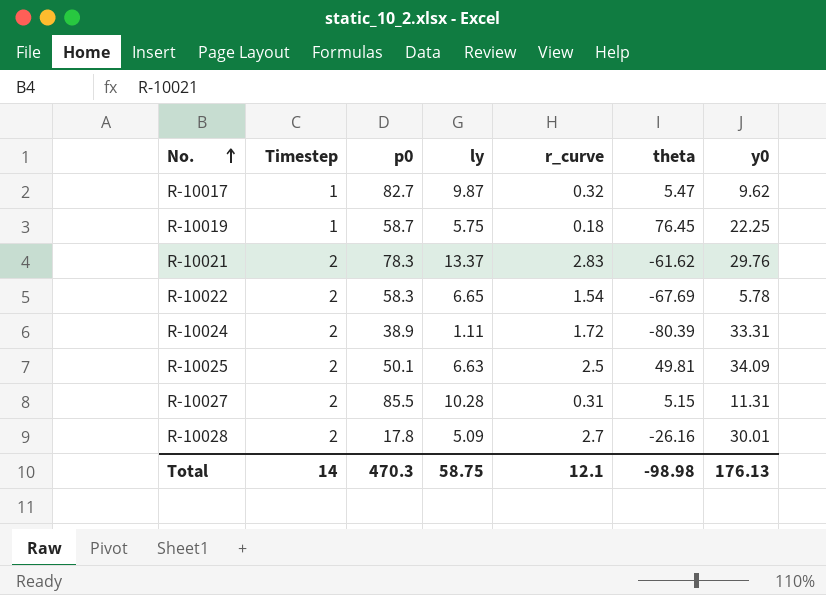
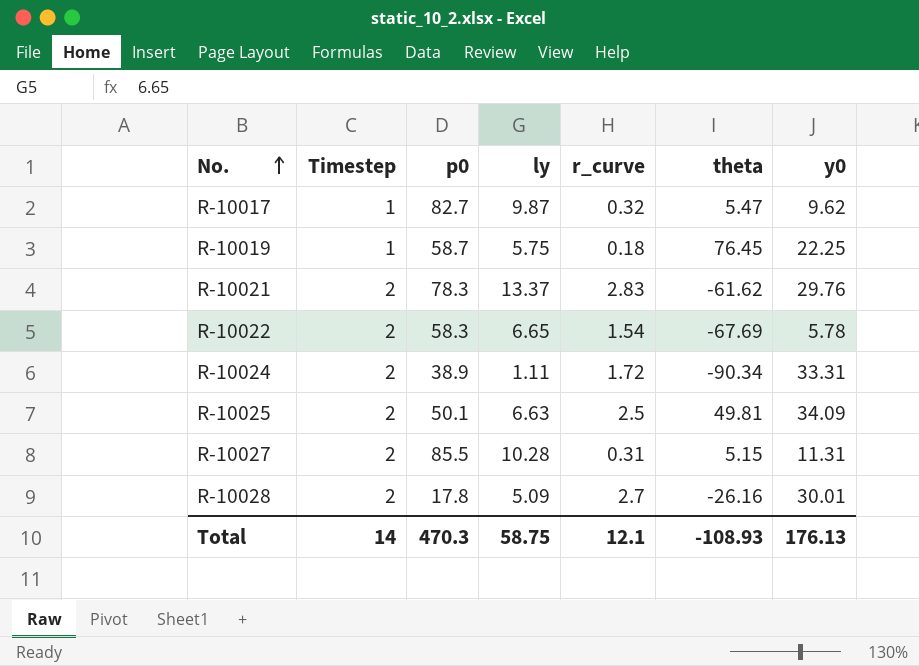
R-10024 | theta: -80.39 -> -90.34
Total | theta: -98.98 -> -108.93

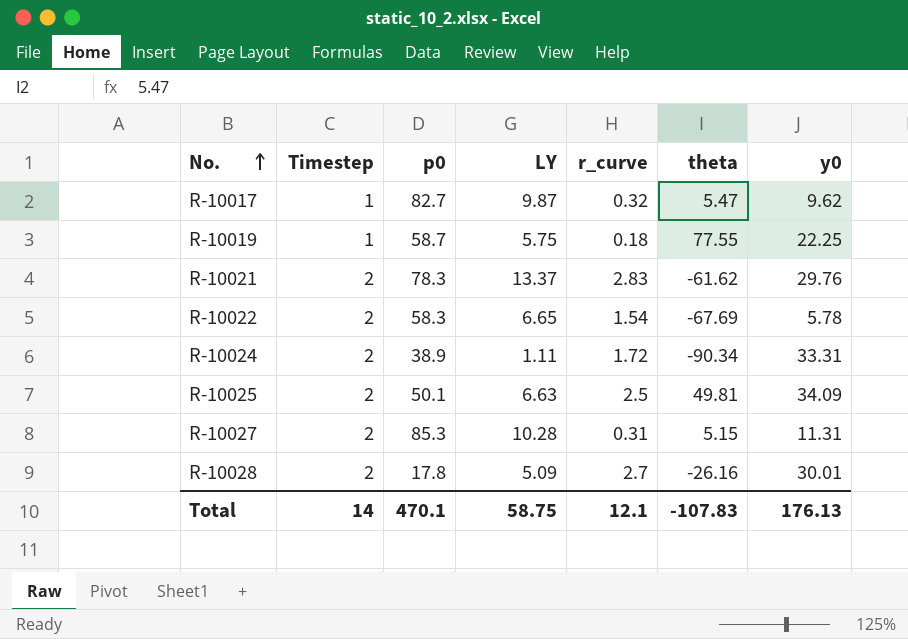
column name: ly -> LY
R-10019 | theta: 76.45 -> 77.55
R-10027 | p0: 85.5 -> 85.3
Total | p0: 470.3 -> 470.1
Total | theta: -108.93 -> -107.83

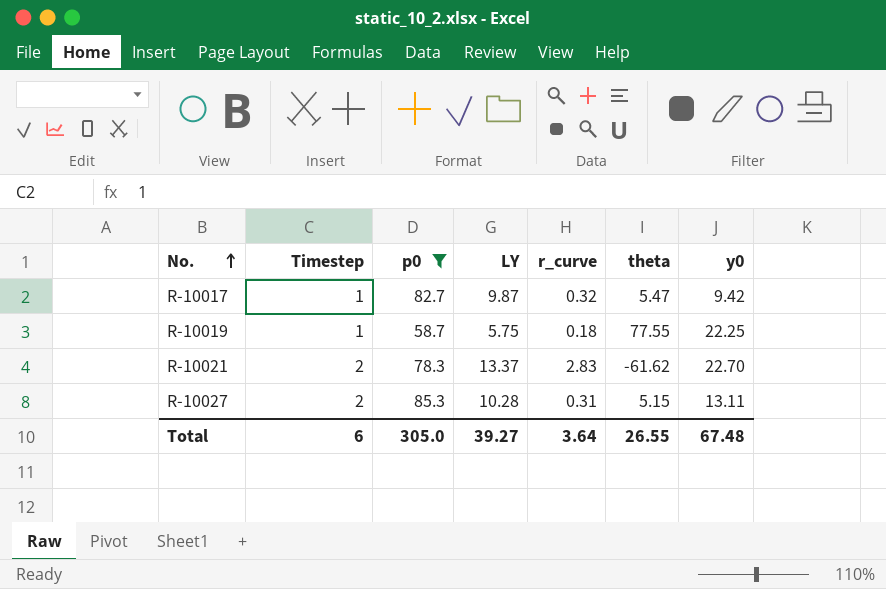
filter: none -> p0 >= 58.7
R-10017 | y0: 9.62 -> 9.42
R-10021 | y0: 29.76 -> 22.70
R-10027 | y0: 11.31 -> 13.11
Total | Timestep: 14 -> 6
Total | p0: 470.1 -> 305.0
Total | LY: 58.75 -> 39.27
Total | r_curve: 12.1 -> 3.64
Total | theta: -107.83 -> 26.55
Total | y0: 176.13 -> 67.48

